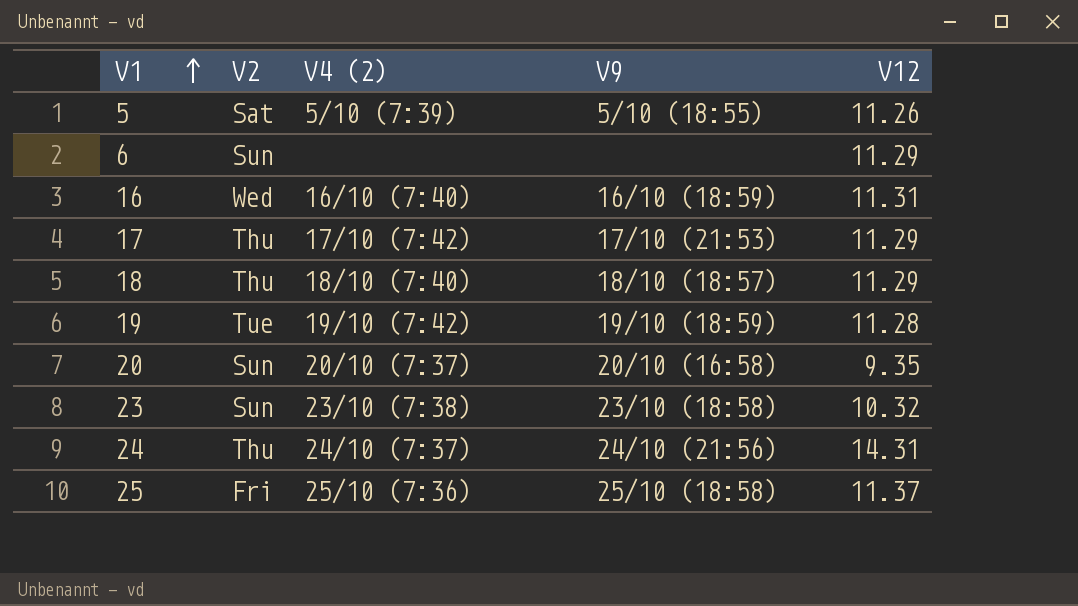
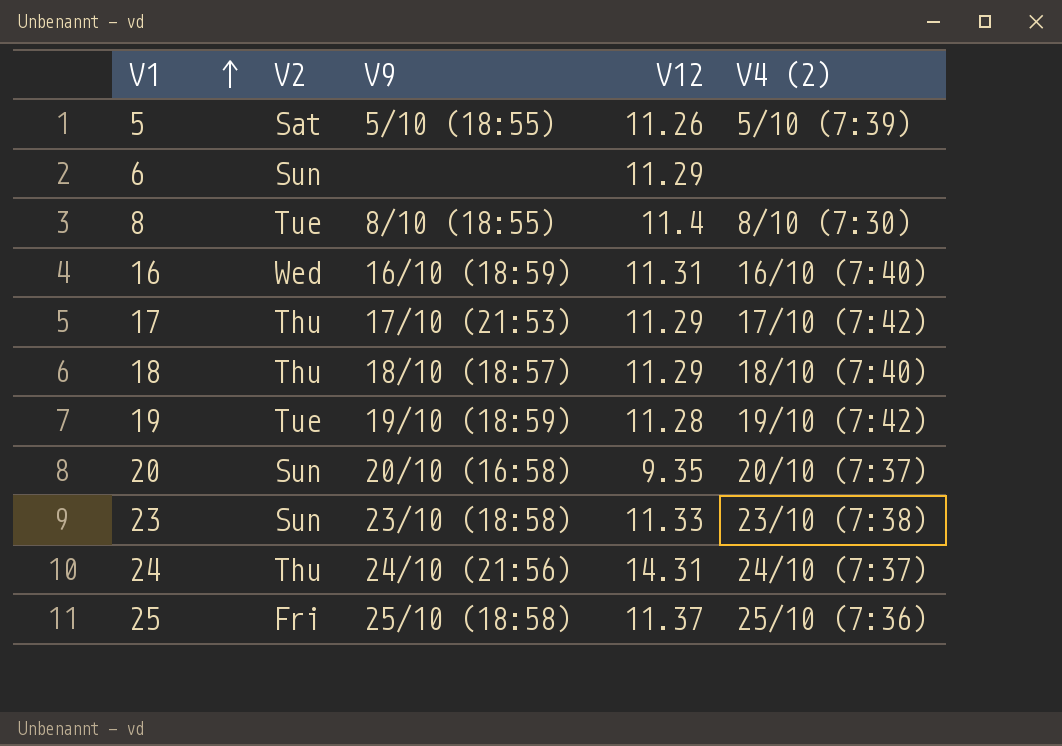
column V4 (2) | position: 3 -> 5
row 8: none -> Tue | 8/10 (18:55) | 11.4 | 8/10 (7:30)
23 | V12: 10.32 -> 11.33

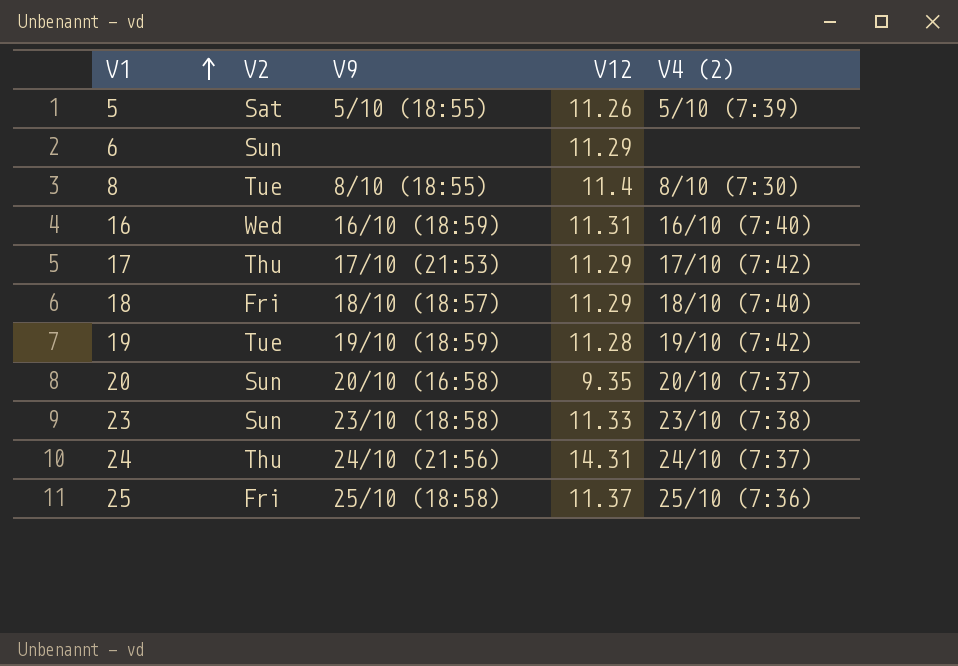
18 | V2: Thu -> Fri

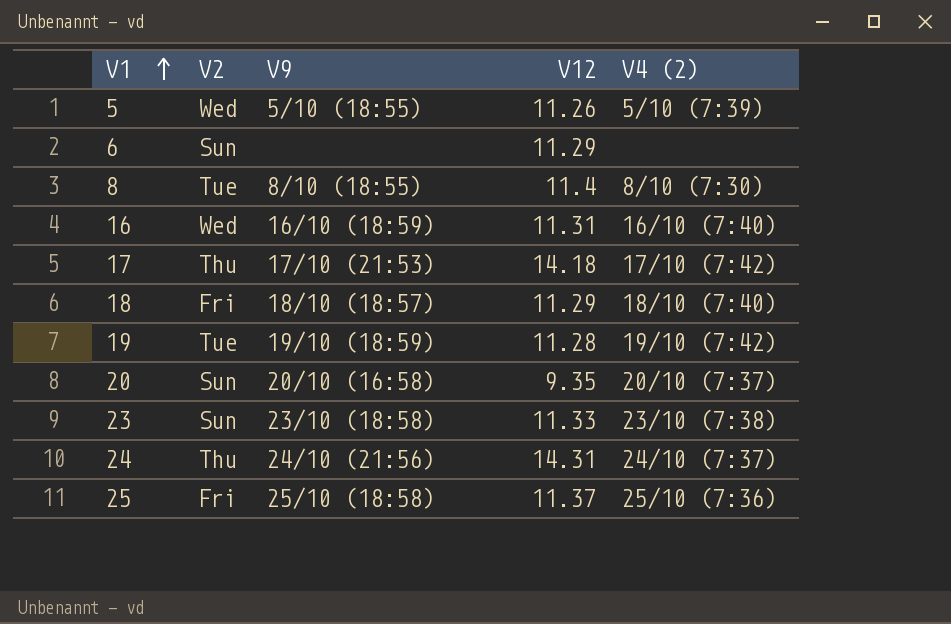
5 | V2: Sat -> Wed
17 | V12: 11.29 -> 14.18

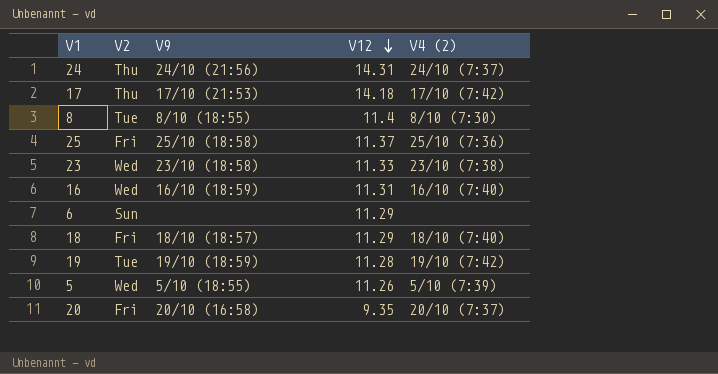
row order: V1 ascending -> V12 descending
23 | V2: Sun -> Wed
20 | V2: Sun -> Fri

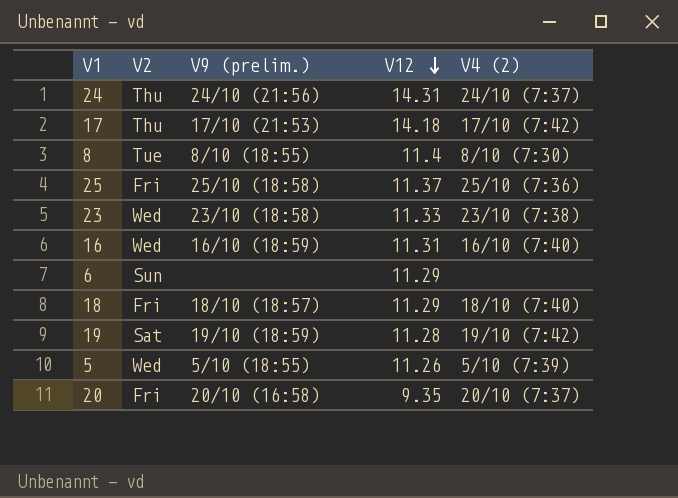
column name: V9 -> V9 (prelim.)
19 | V2: Tue -> Sat

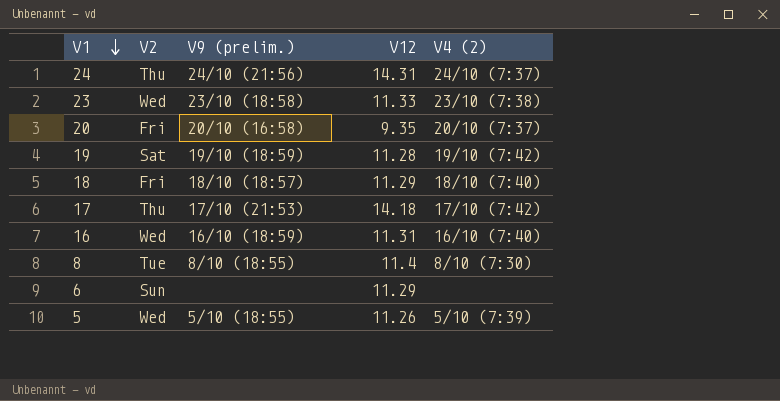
row order: V12 descending -> V1 descending
row 25: Fri | 25/10 (18:58) | 11.37 | 25/10 (7:36) -> none

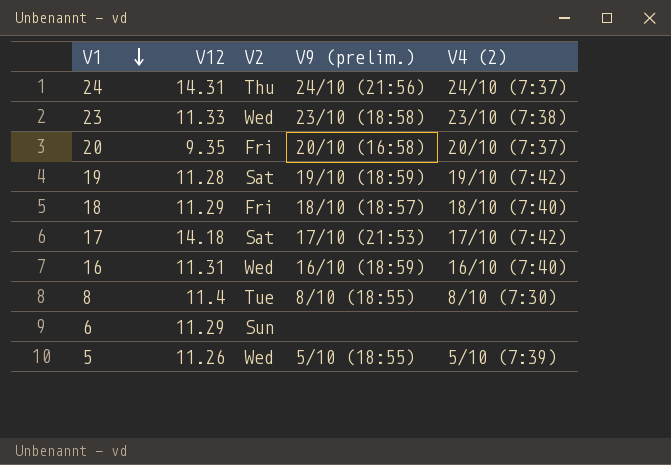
column V12 | position: 4 -> 2
17 | V2: Thu -> Sat

